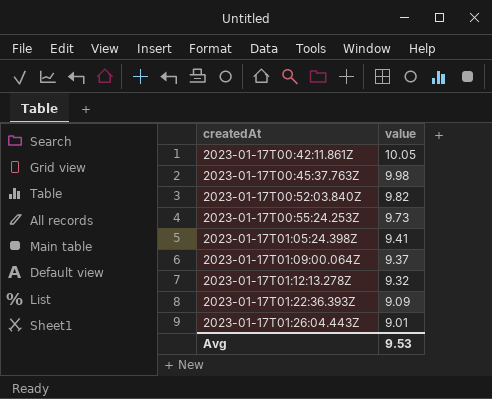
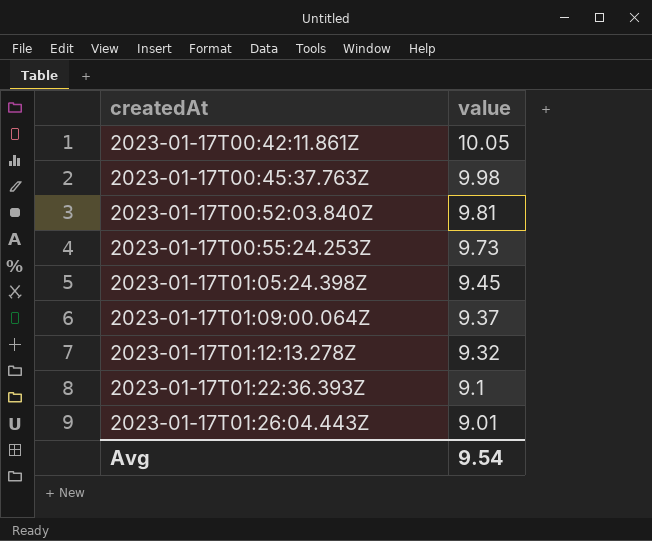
2023-01-17T00:52:03.840Z | value: 9.82 -> 9.81
2023-01-17T01:05:24.398Z | value: 9.41 -> 9.45
2023-01-17T01:22:36.393Z | value: 9.09 -> 9.1
Avg | value: 9.53 -> 9.54

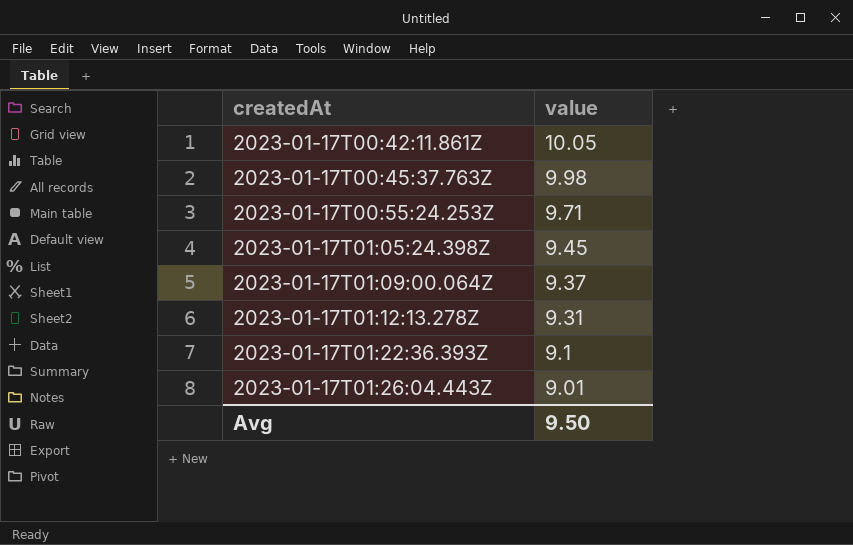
row 2023-01-17T00:52:03.840Z: 9.81 -> none
2023-01-17T00:55:24.253Z | value: 9.73 -> 9.71
2023-01-17T01:12:13.278Z | value: 9.32 -> 9.31
Avg | value: 9.54 -> 9.50

